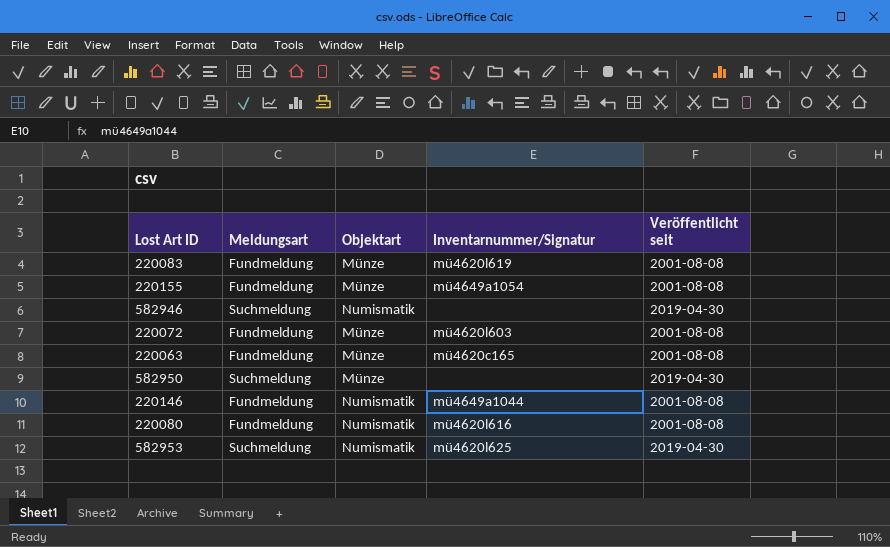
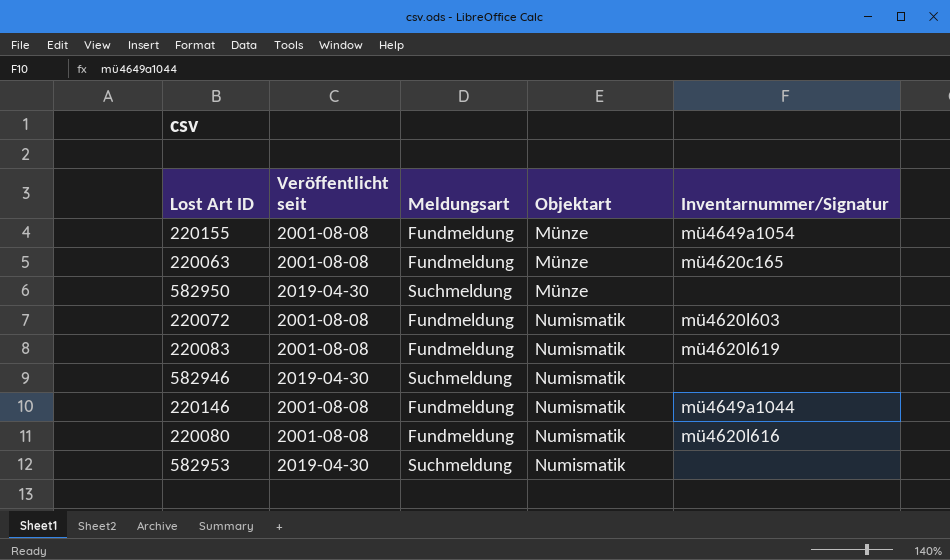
row order: none -> Objektart ascending
column Veröffentlicht seit | position: 5 -> 2
220072 | Objektart: Münze -> Numismatik
220083 | Objektart: Münze -> Numismatik
582953 | Inventarnummer/Signatur: mü4620l625 -> none

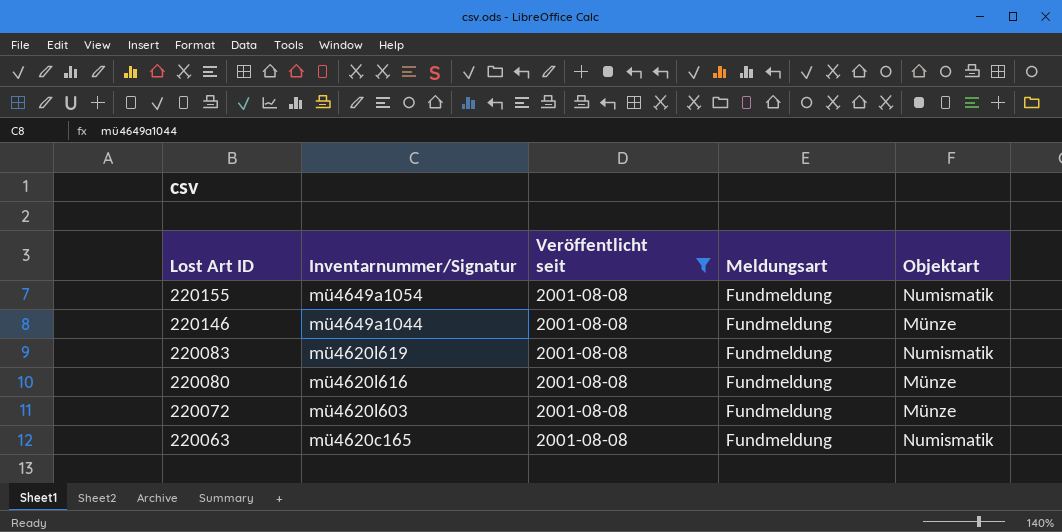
filter: none -> Veröffentlicht seit = 2001-08-08
row order: Objektart ascending -> Lost Art ID descending
column Inventarnummer/Signatur | position: 5 -> 2
220155 | Objektart: Münze -> Numismatik
220146 | Objektart: Numismatik -> Münze
220080 | Objektart: Numismatik -> Münze
220072 | Objektart: Numismatik -> Münze
220063 | Objektart: Münze -> Numismatik

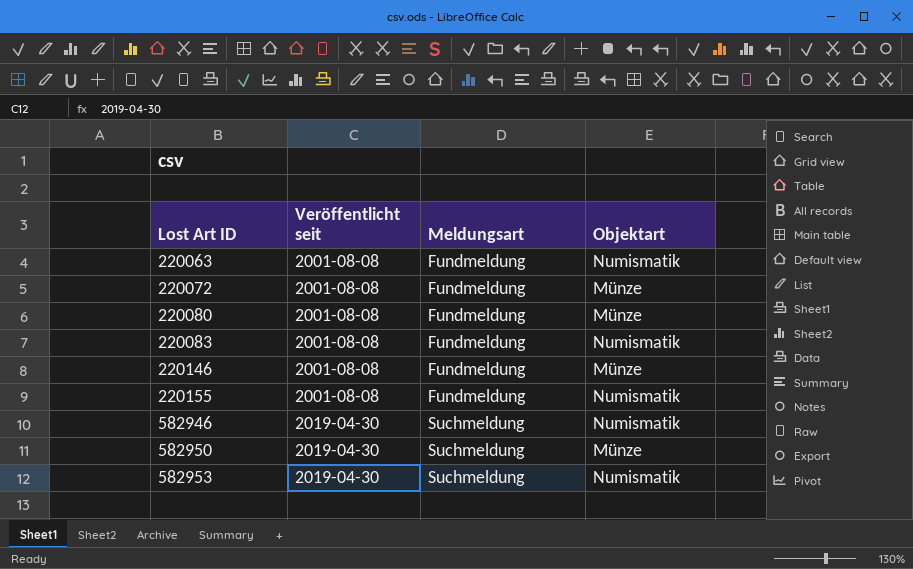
filter: Veröffentlicht seit = 2001-08-08 -> none
row order: Lost Art ID descending -> Lost Art ID ascending
column Inventarnummer/Signatur | position: 2 -> none

